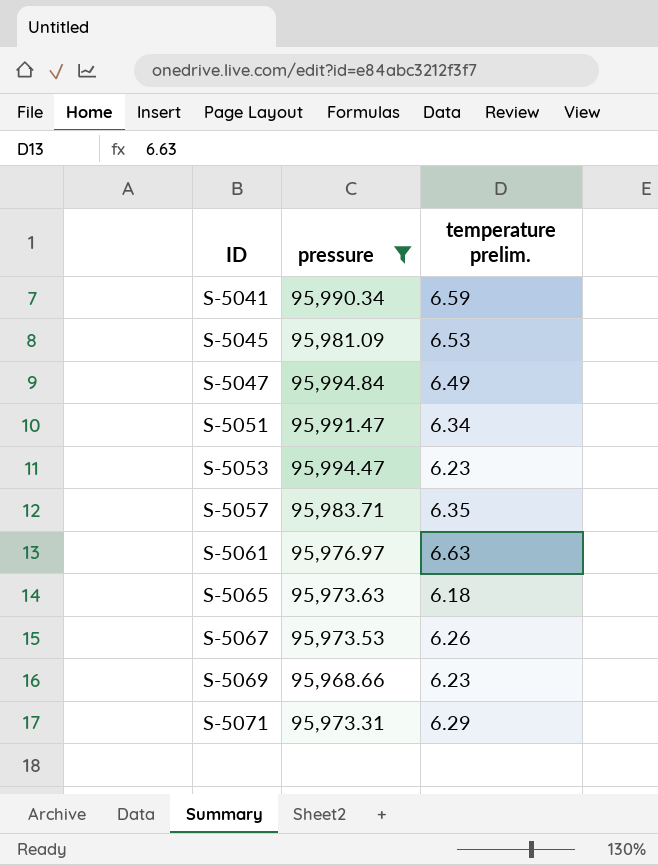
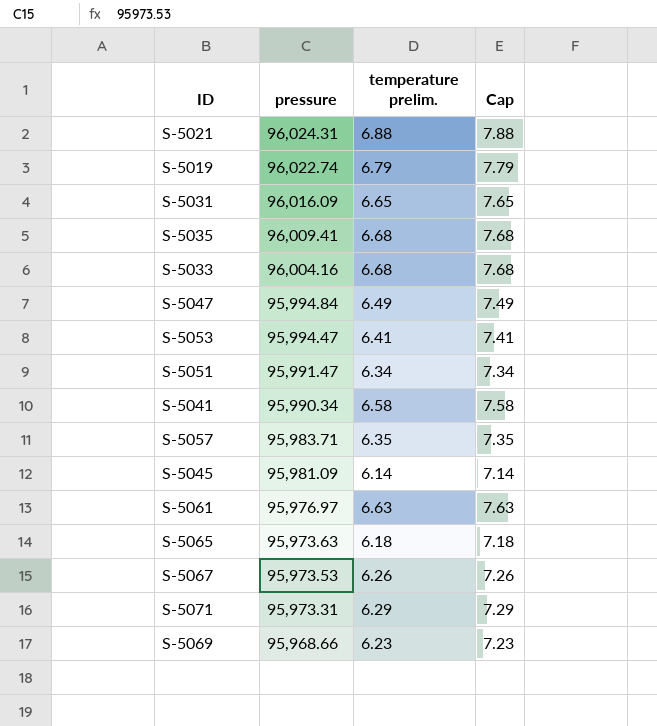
filter: pressure <= 95,994.84 -> none
row order: ID ascending -> pressure descending
column Cap | formula: none -> [temperature prelim.] + 1
S-5053 | temperature prelim.: 6.23 -> 6.41
S-5041 | temperature prelim.: 6.59 -> 6.58
S-5045 | temperature prelim.: 6.53 -> 6.14

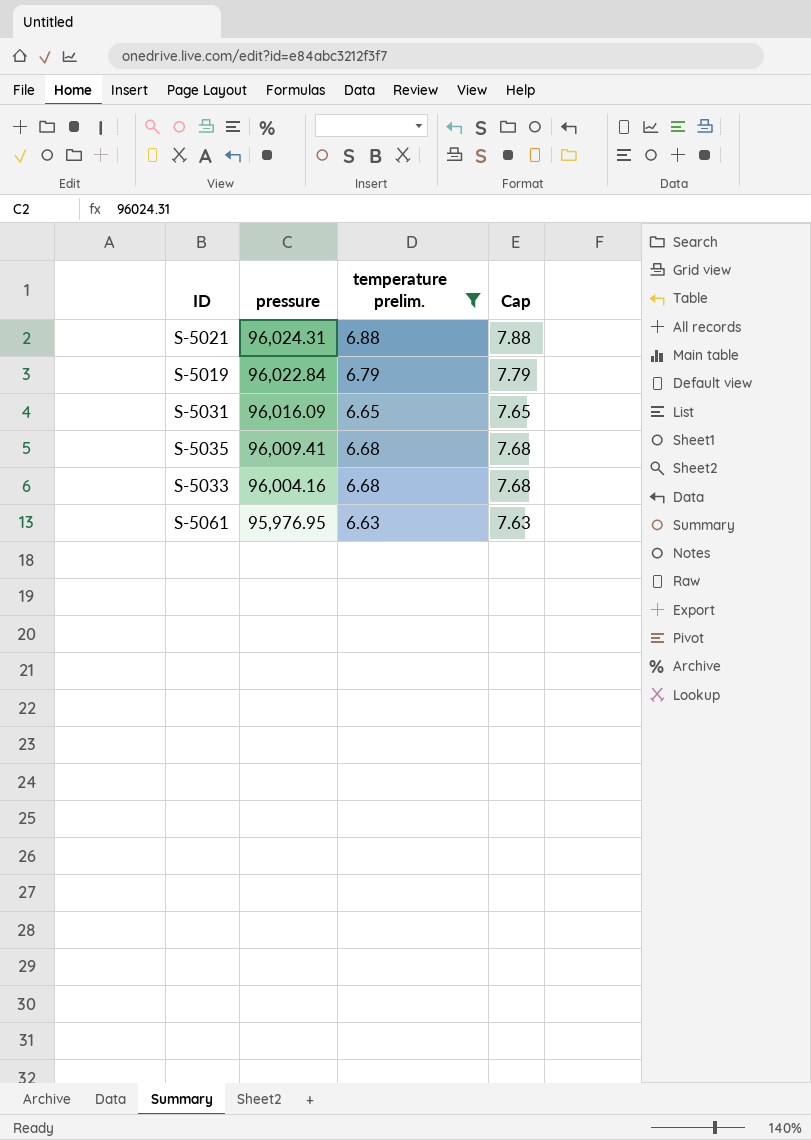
filter: none -> temperature prelim. >= 6.63
S-5019 | pressure: 96,022.74 -> 96,022.84
S-5061 | pressure: 95,976.97 -> 95,976.95

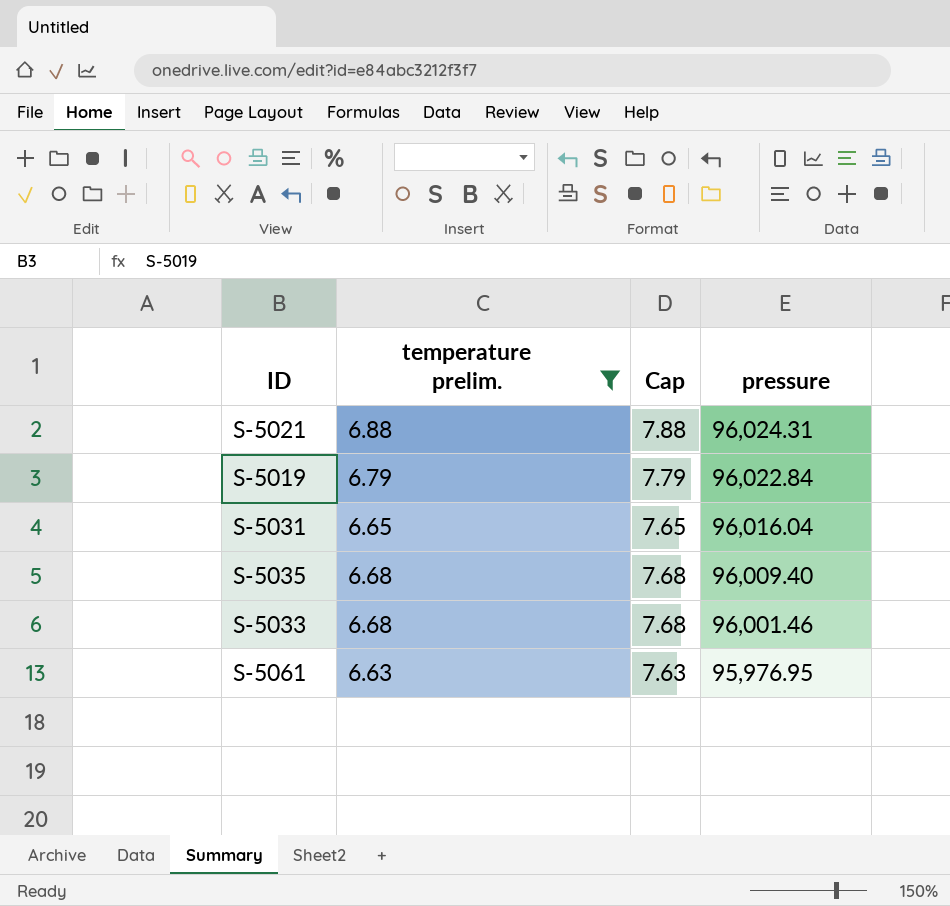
column pressure | position: 2 -> 4
S-5031 | pressure: 96,016.09 -> 96,016.04
S-5035 | pressure: 96,009.41 -> 96,009.40
S-5033 | pressure: 96,004.16 -> 96,001.46

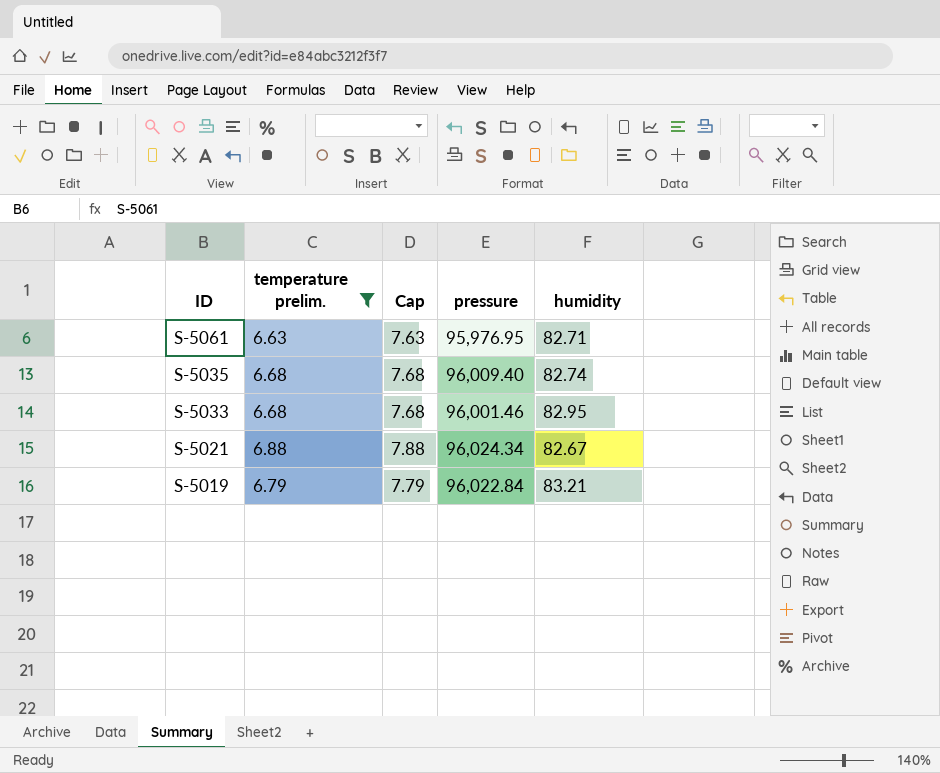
row order: pressure descending -> ID descending
column humidity | position: none -> 5
row S-5031: 6.65 | 7.65 | 96,016.04 -> none
S-5021 | pressure: 96,024.31 -> 96,024.34

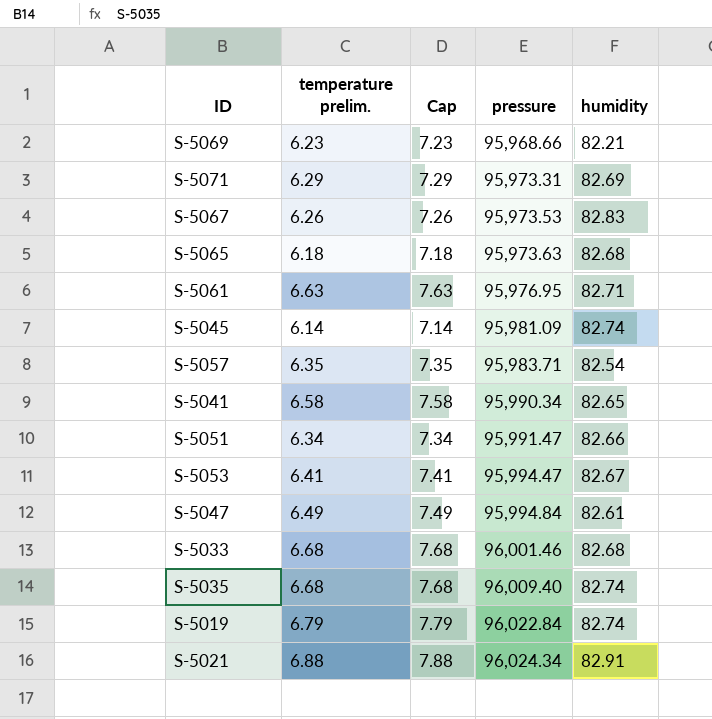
filter: temperature prelim. >= 6.63 -> none
row order: ID descending -> pressure ascending
S-5033 | humidity: 82.95 -> 82.68
S-5019 | humidity: 83.21 -> 82.74
S-5021 | humidity: 82.67 -> 82.91

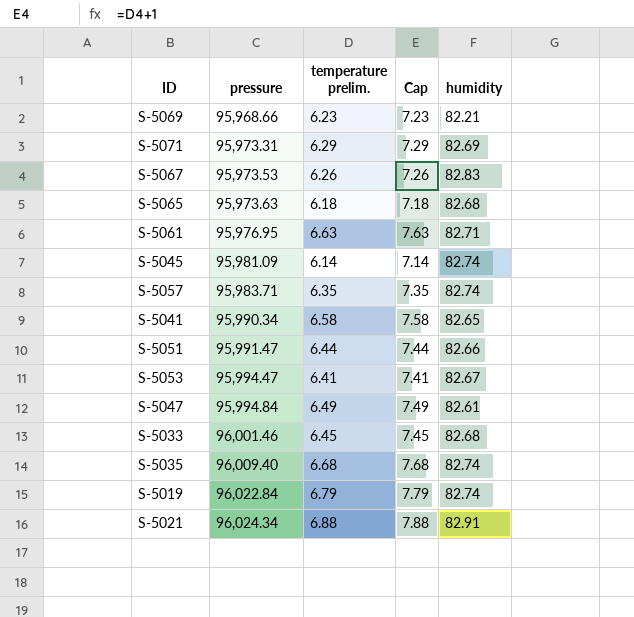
column pressure | position: 4 -> 2
S-5057 | humidity: 82.54 -> 82.74
S-5051 | temperature prelim.: 6.34 -> 6.44
S-5051 | Cap: 7.34 -> 7.44
S-5033 | temperature prelim.: 6.68 -> 6.45
S-5033 | Cap: 7.68 -> 7.45

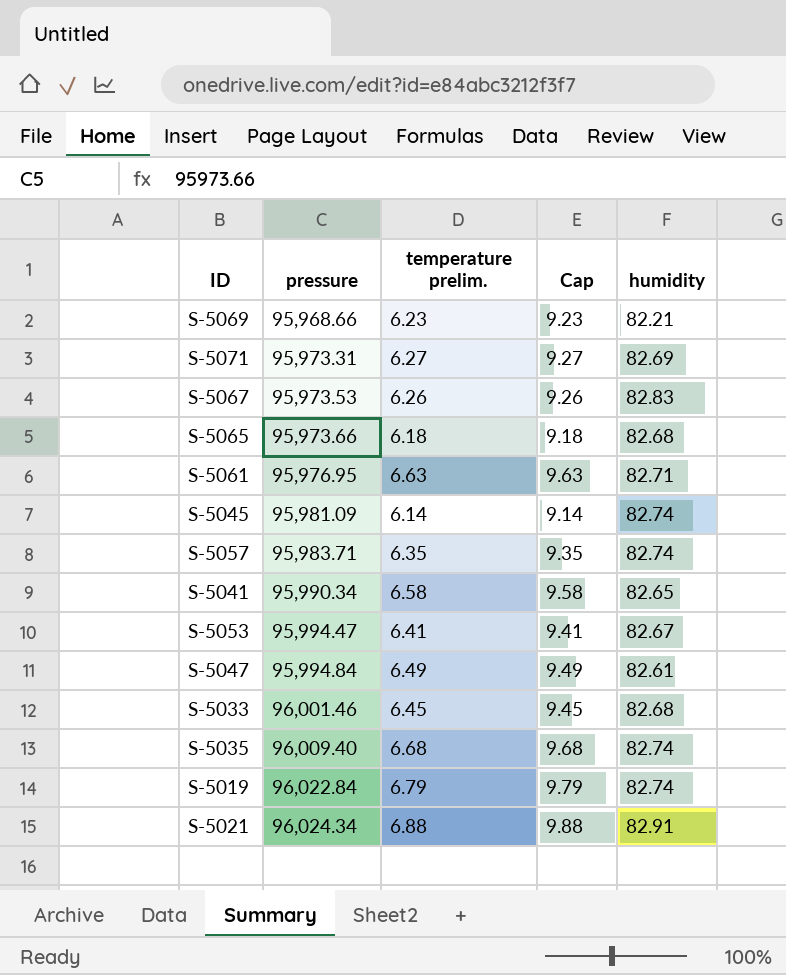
column Cap | formula: [temperature prelim.] + 1 -> [temperature prelim.] + 3
row S-5051: 95,991.47 | 6.44 | 7.44 | 82.66 -> none
S-5071 | temperature prelim.: 6.29 -> 6.27
S-5065 | pressure: 95,973.63 -> 95,973.66

